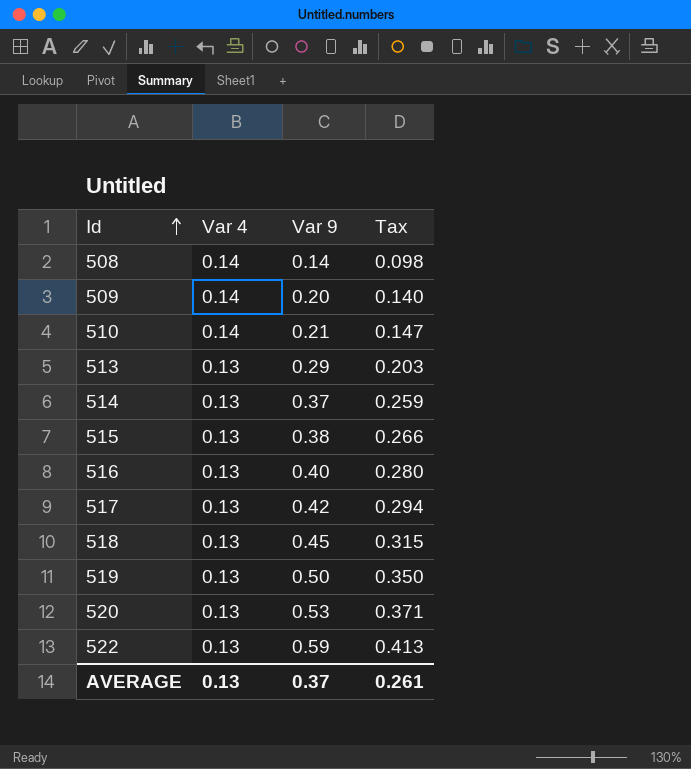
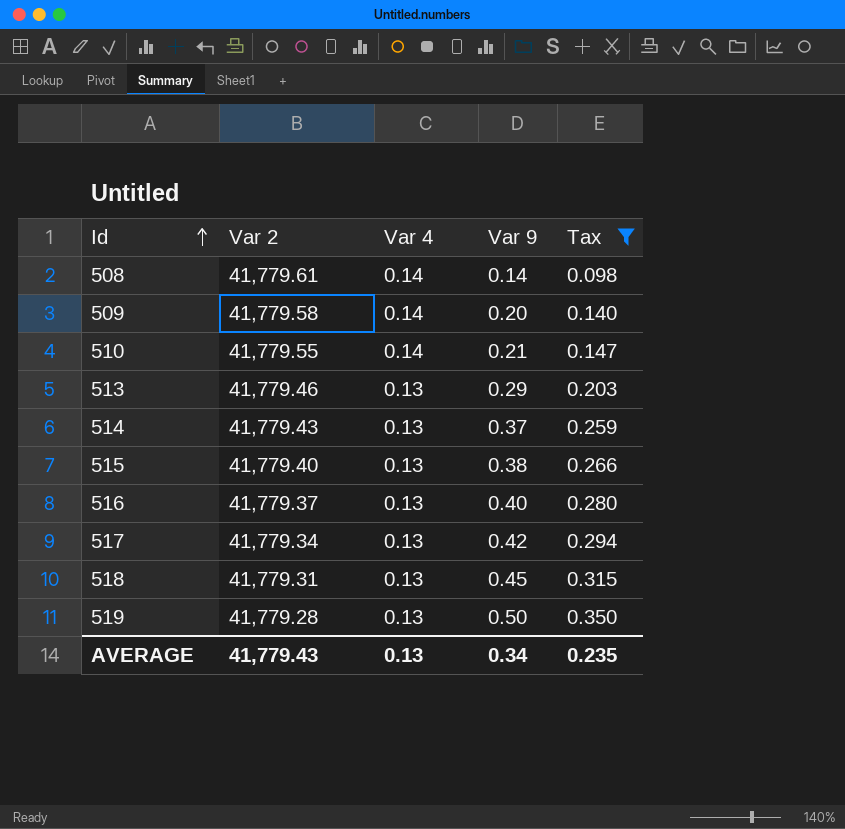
filter: none -> Tax <= 0.350
column Var 2 | position: none -> 2
AVERAGE | Var 9: 0.37 -> 0.34
AVERAGE | Tax: 0.261 -> 0.235

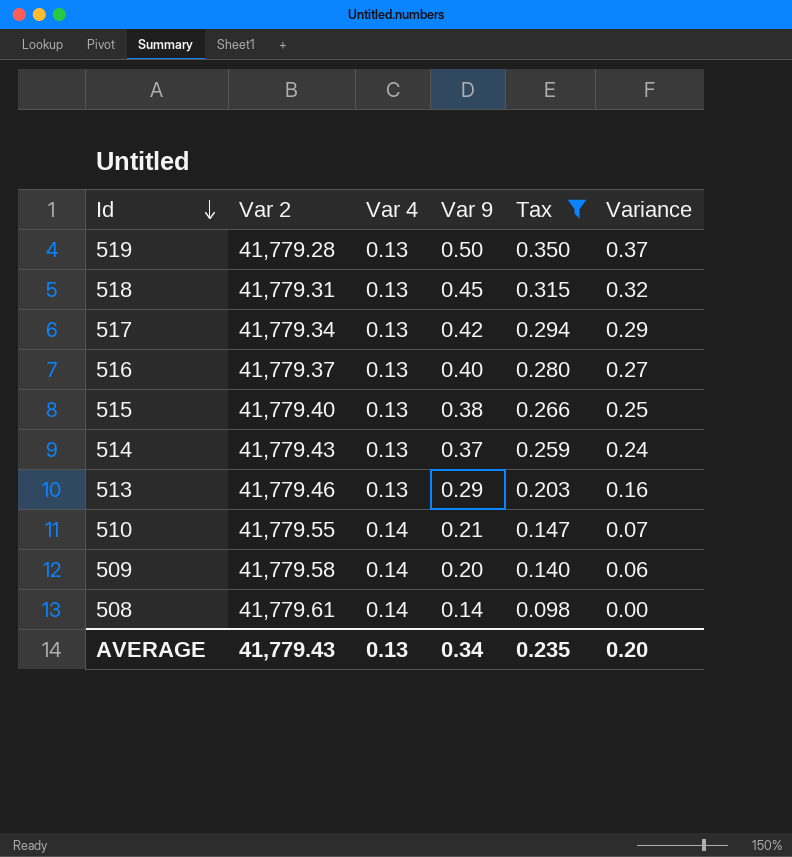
row order: Id ascending -> Id descending
column Variance | formula: none -> [Var 9] - [Var 4]

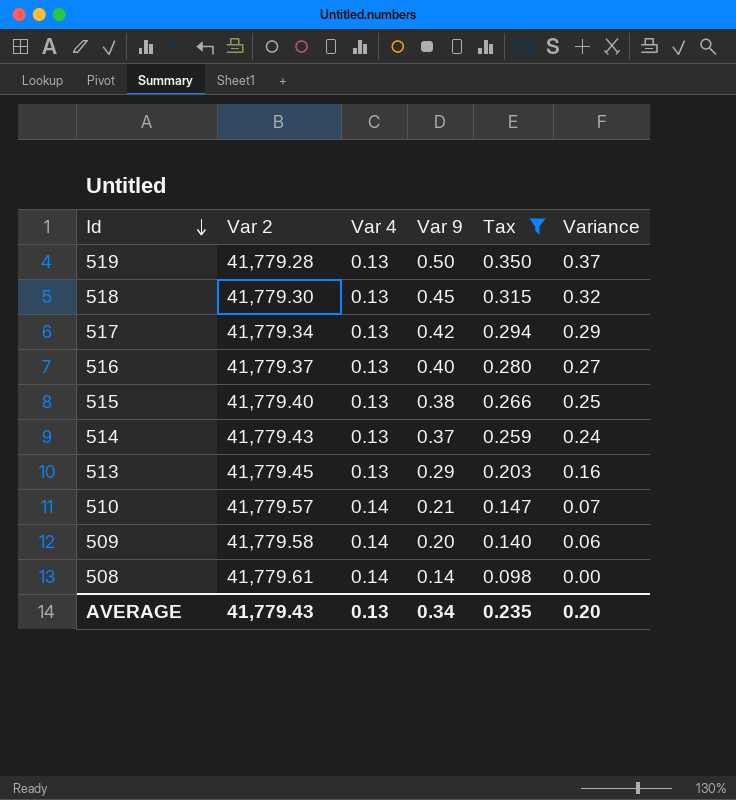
518 | Var 2: 41,779.31 -> 41,779.30
513 | Var 2: 41,779.46 -> 41,779.45
510 | Var 2: 41,779.55 -> 41,779.57

